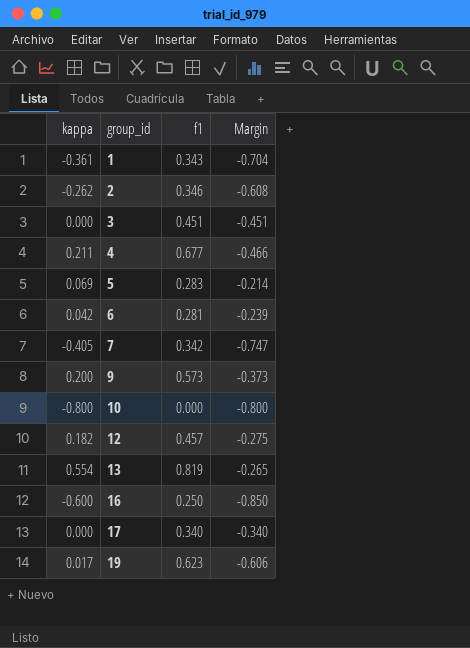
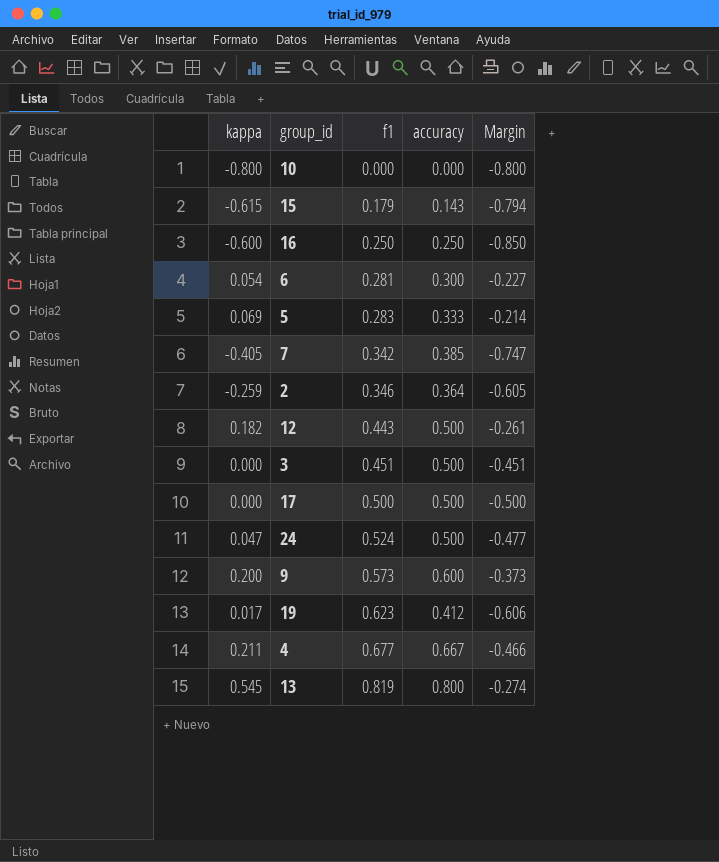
row order: group_id ascending -> f1 ascending
column accuracy | position: none -> 4
row 1: -0.361 | 0.343 | -0.704 -> none
row 15: none -> -0.615 | 0.179 | 0.143 | -0.794
6 | kappa: 0.042 -> 0.054
6 | Margin: -0.239 -> -0.227
2 | kappa: -0.262 -> -0.259
2 | Margin: -0.608 -> -0.605
12 | f1: 0.457 -> 0.443
12 | Margin: -0.275 -> -0.261
17 | f1: 0.340 -> 0.500
17 | Margin: -0.340 -> -0.500
row 24: none -> 0.047 | 0.524 | 0.500 | -0.477
13 | kappa: 0.554 -> 0.545
13 | Margin: -0.265 -> -0.274

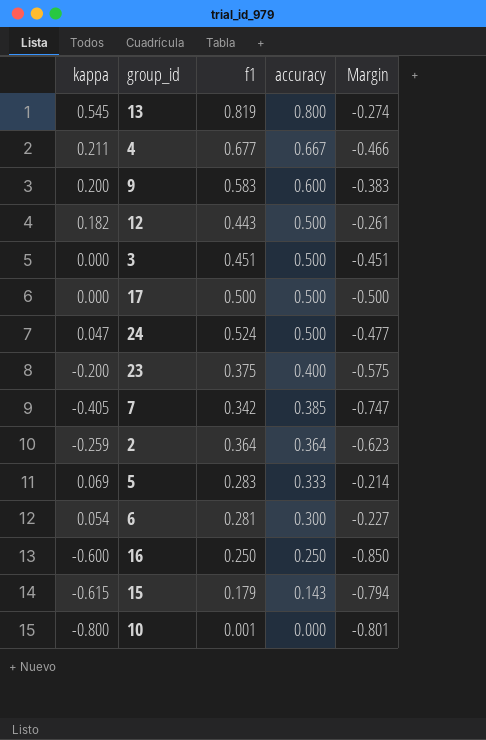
row order: f1 ascending -> accuracy descending
row 19: 0.017 | 0.623 | 0.412 | -0.606 -> none
9 | f1: 0.573 -> 0.583
9 | Margin: -0.373 -> -0.383
row 23: none -> -0.200 | 0.375 | 0.400 | -0.575
2 | f1: 0.346 -> 0.364
2 | Margin: -0.605 -> -0.623
10 | f1: 0.000 -> 0.001
10 | Margin: -0.800 -> -0.801

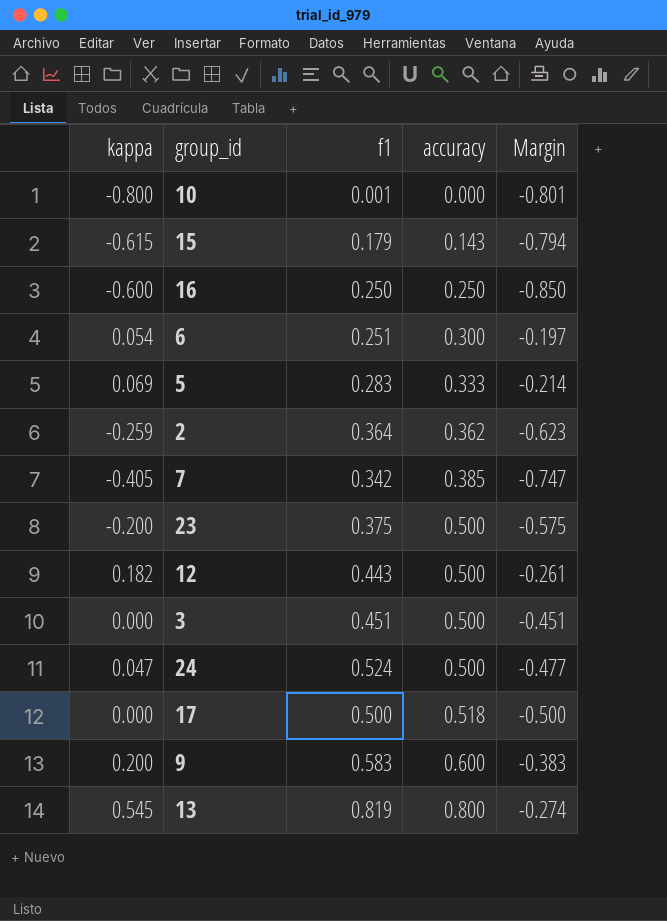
row order: accuracy descending -> accuracy ascending
row 4: 0.211 | 0.677 | 0.667 | -0.466 -> none
6 | f1: 0.281 -> 0.251
6 | Margin: -0.227 -> -0.197
2 | accuracy: 0.364 -> 0.362
23 | accuracy: 0.400 -> 0.500
17 | accuracy: 0.500 -> 0.518

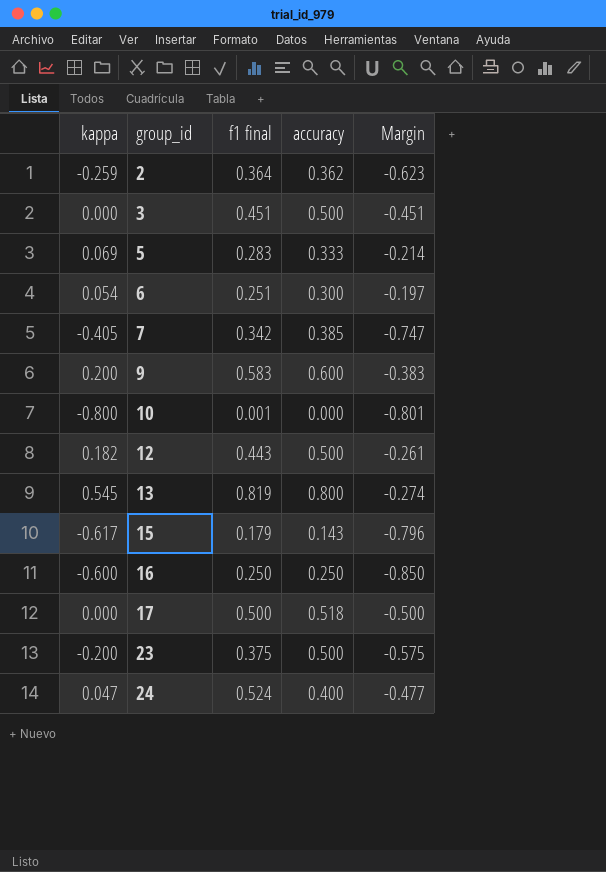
row order: accuracy ascending -> group_id ascending
column name: f1 -> f1 final
15 | kappa: -0.615 -> -0.617
15 | Margin: -0.794 -> -0.796
24 | accuracy: 0.500 -> 0.400

